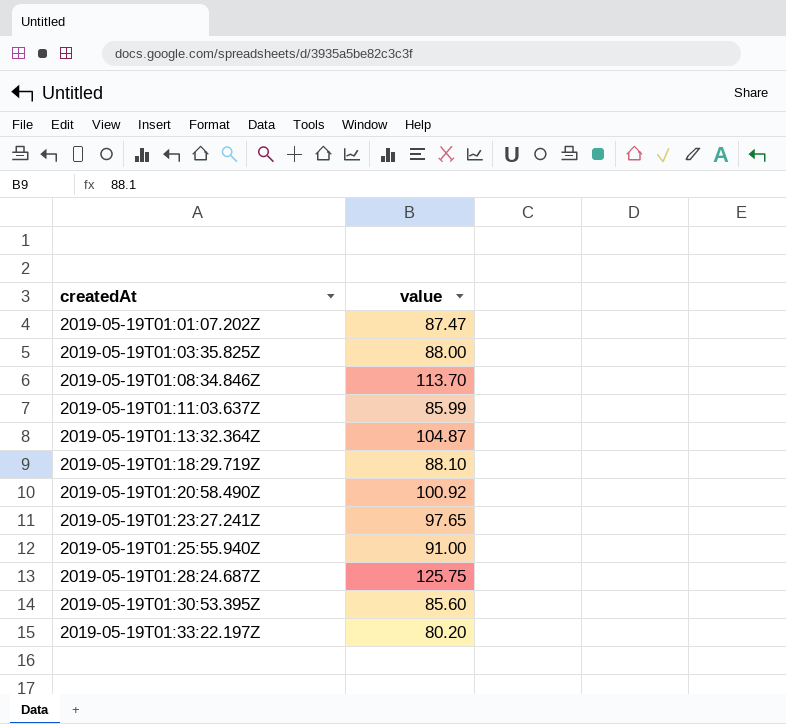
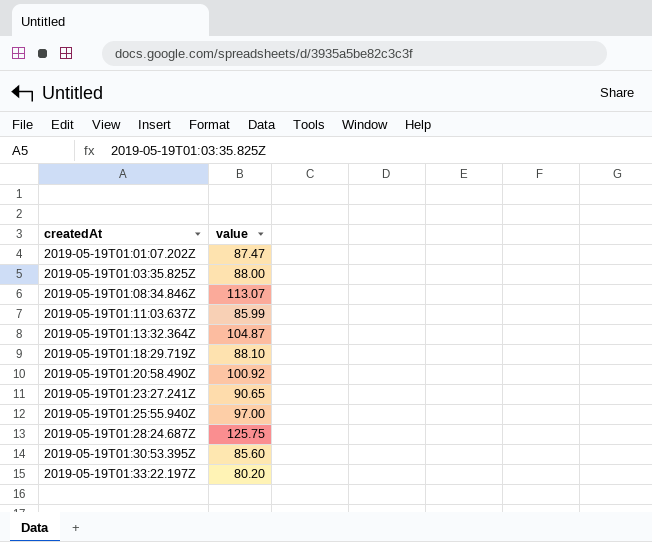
2019-05-19T01:08:34.846Z | value: 113.70 -> 113.07
2019-05-19T01:23:27.241Z | value: 97.65 -> 90.65
2019-05-19T01:25:55.940Z | value: 91.00 -> 97.00

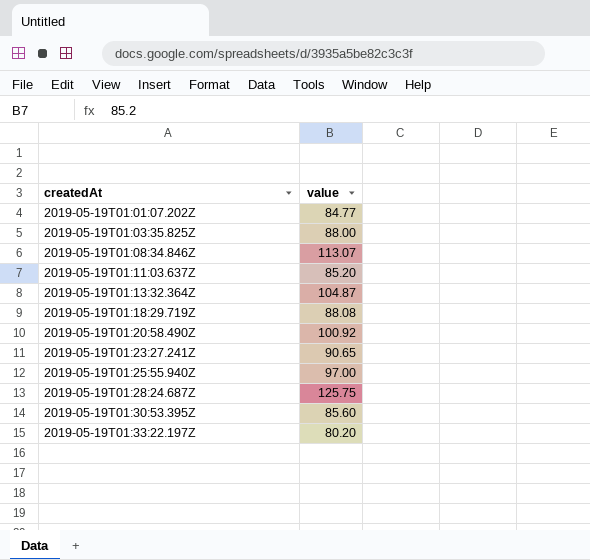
2019-05-19T01:01:07.202Z | value: 87.47 -> 84.77
2019-05-19T01:11:03.637Z | value: 85.99 -> 85.20
2019-05-19T01:18:29.719Z | value: 88.10 -> 88.08

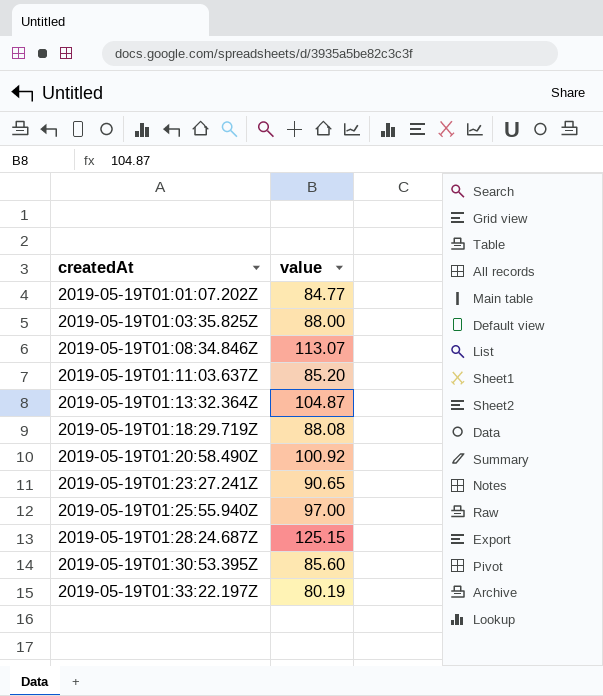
2019-05-19T01:28:24.687Z | value: 125.75 -> 125.15
2019-05-19T01:33:22.197Z | value: 80.20 -> 80.19

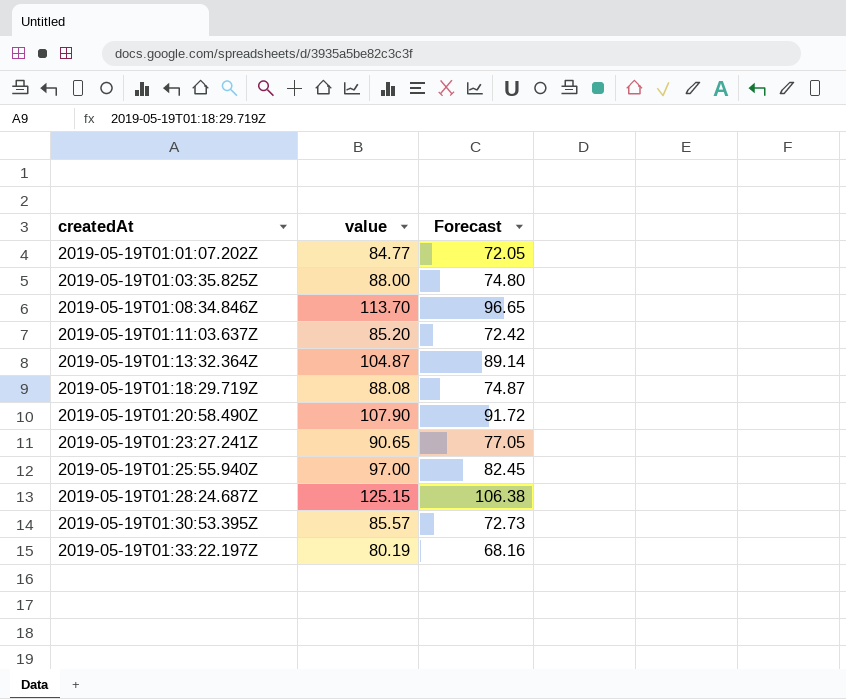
column Forecast | formula: none -> [value] * 0.85
2019-05-19T01:08:34.846Z | value: 113.07 -> 113.70
2019-05-19T01:20:58.490Z | value: 100.92 -> 107.90
2019-05-19T01:30:53.395Z | value: 85.60 -> 85.57

